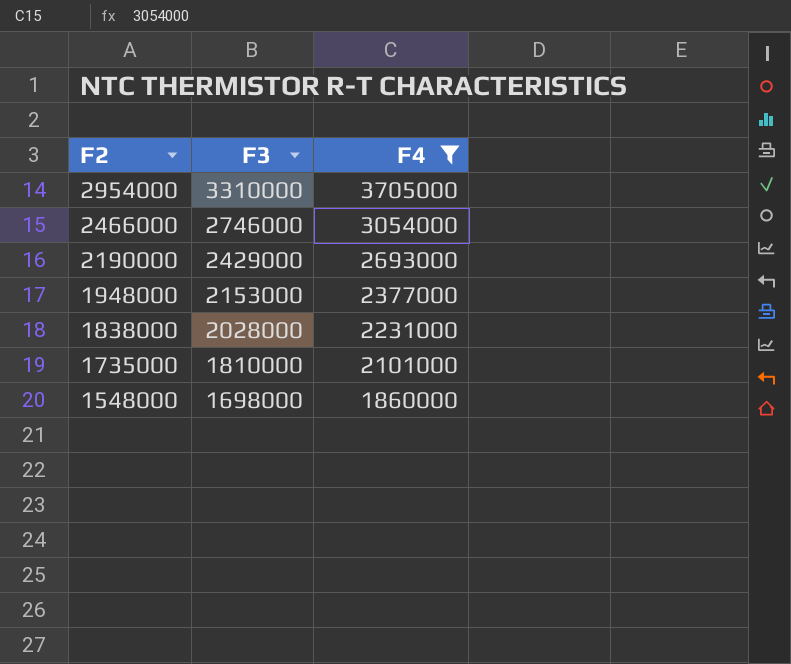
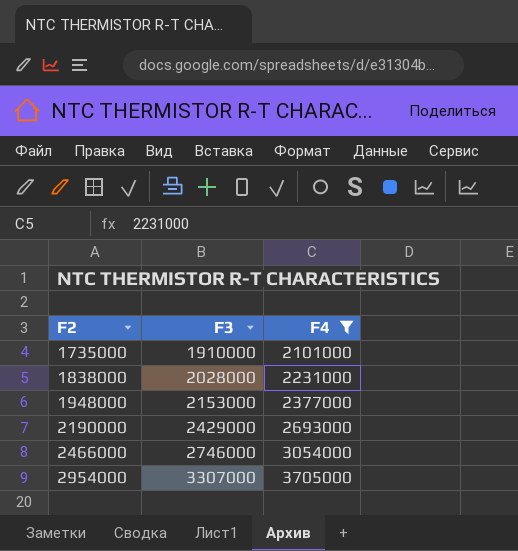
row order: F2 descending -> F2 ascending
row 1548000: 1698000 | 1860000 -> none
1735000 | F3: 1810000 -> 1910000
2954000 | F3: 3310000 -> 3307000

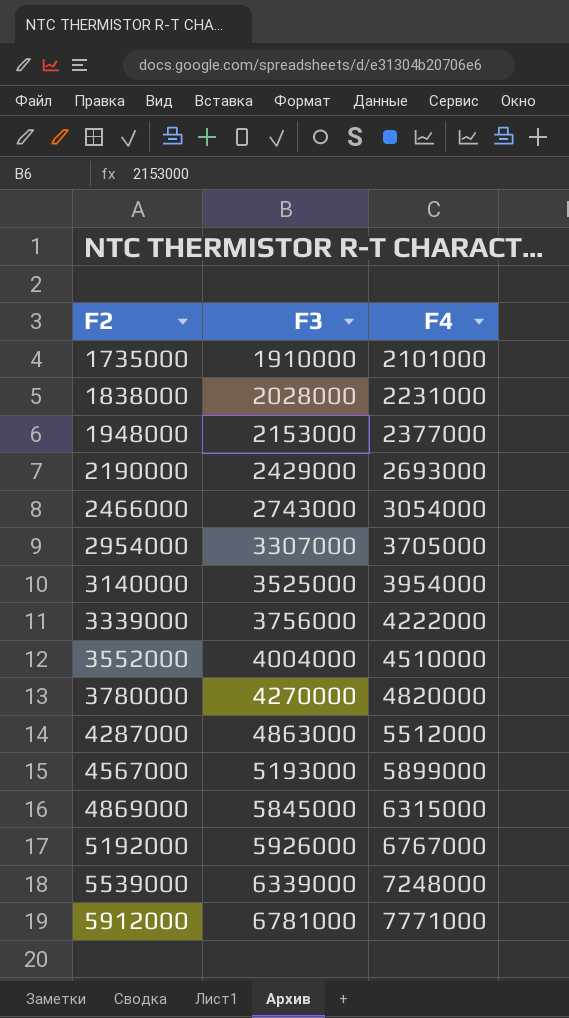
filter: F4 <= 3705000 -> none
2466000 | F3: 2746000 -> 2743000

